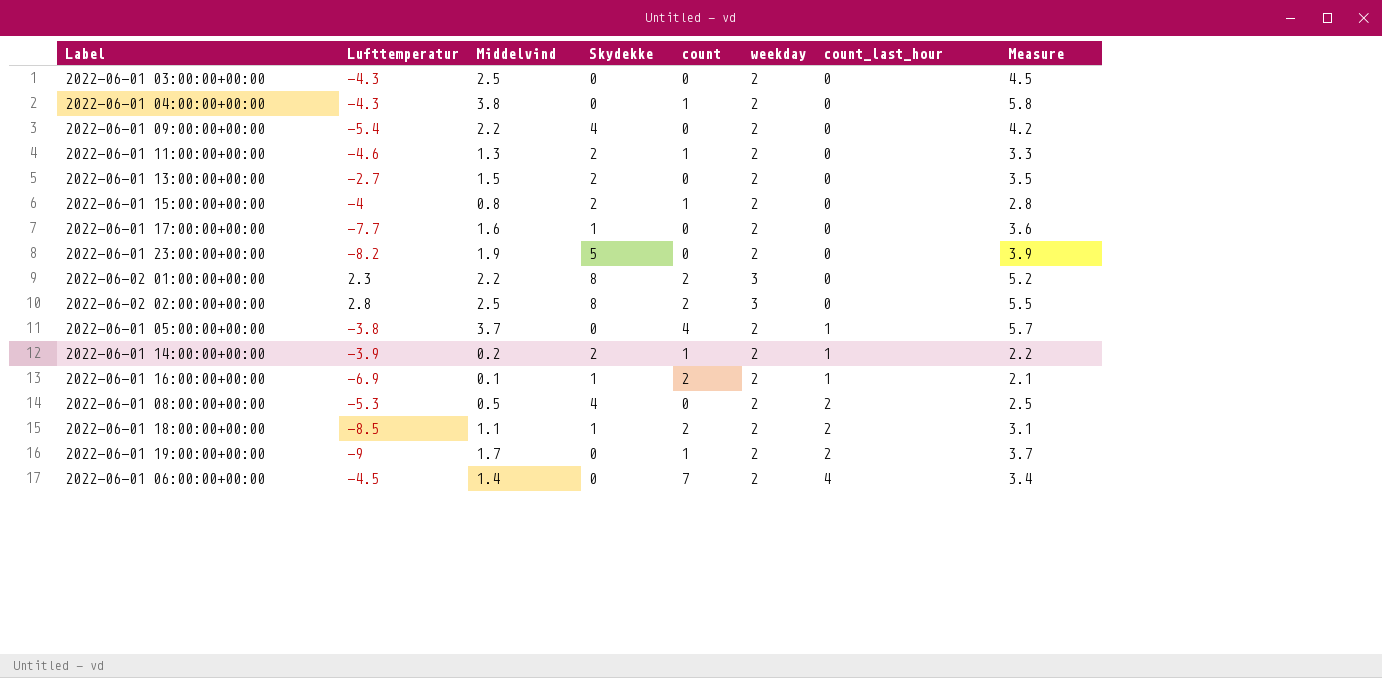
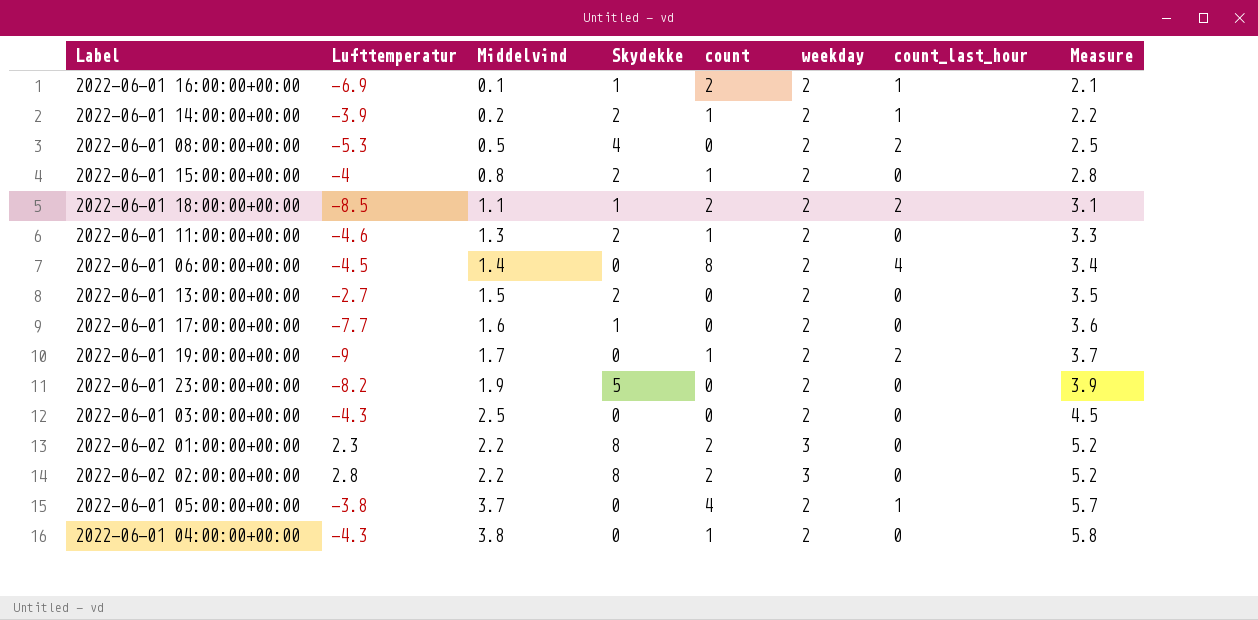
row order: count_last_hour ascending -> Measure ascending
row 2022-06-01 09:00:00+00:00: -5.4 | 2.2 | 4 | 0 | 2 | 0 | 4.2 -> none
2022-06-01 06:00:00+00:00 | count: 7 -> 8
2022-06-02 02:00:00+00:00 | Middelvind: 2.5 -> 2.2
2022-06-02 02:00:00+00:00 | Measure: 5.5 -> 5.2

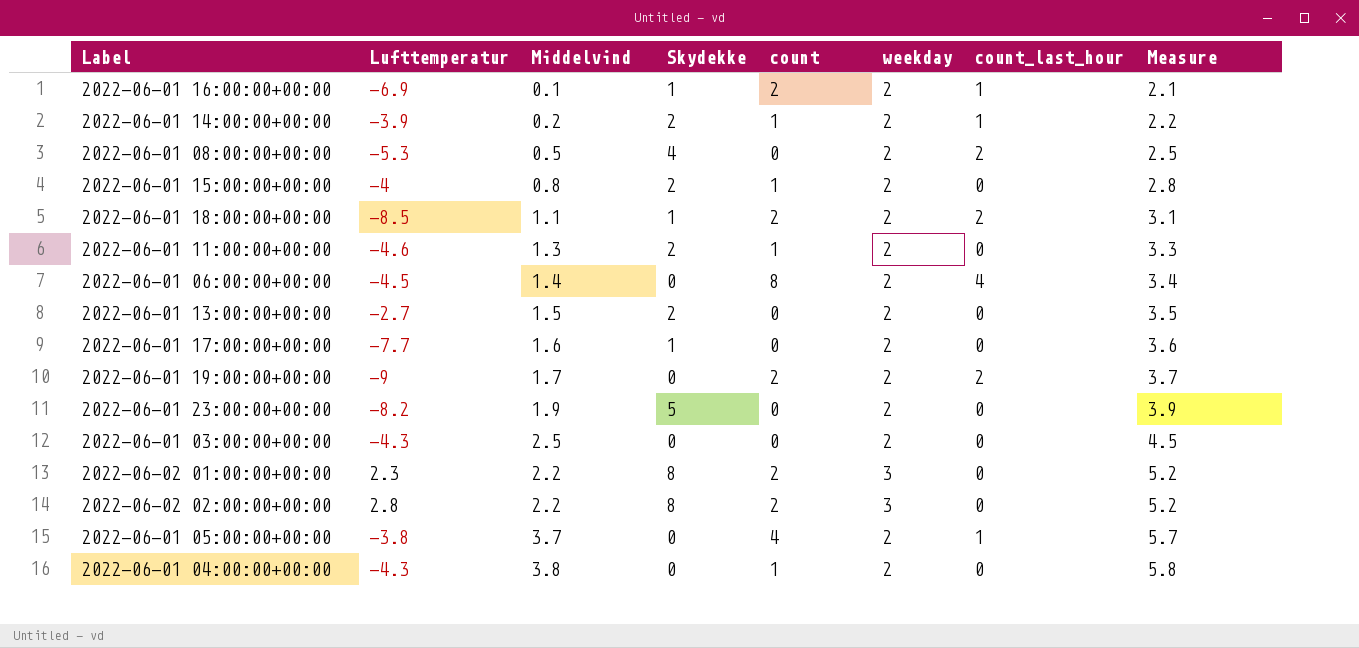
2022-06-01 19:00:00+00:00 | count: 1 -> 2

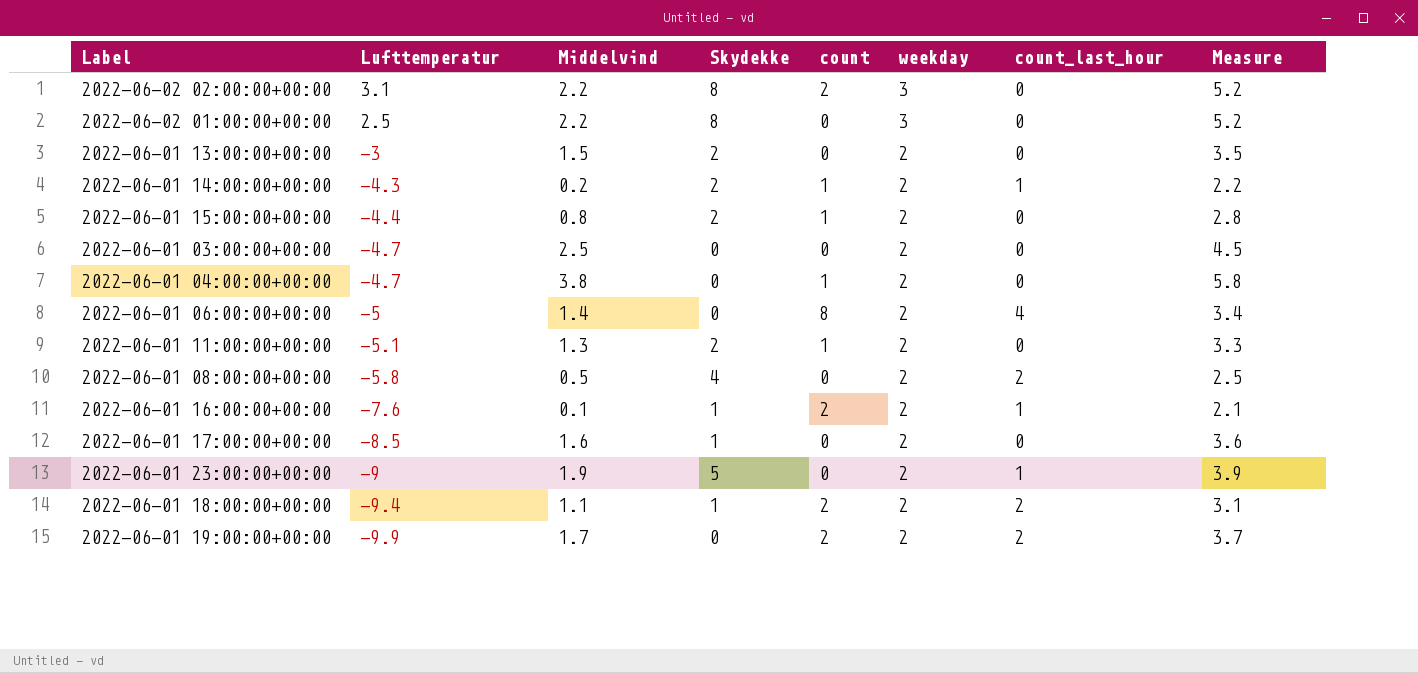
row order: Measure ascending -> Lufttemperatur descending
row 2022-06-01 05:00:00+00:00: -3.8 | 3.7 | 0 | 4 | 2 | 1 | 5.7 -> none
2022-06-02 02:00:00+00:00 | Lufttemperatur: 2.8 -> 3.1
2022-06-02 01:00:00+00:00 | Lufttemperatur: 2.3 -> 2.5
2022-06-02 01:00:00+00:00 | count: 2 -> 0
2022-06-01 13:00:00+00:00 | Lufttemperatur: -2.7 -> -3
2022-06-01 14:00:00+00:00 | Lufttemperatur: -3.9 -> -4.3
2022-06-01 15:00:00+00:00 | Lufttemperatur: -4 -> -4.4
2022-06-01 03:00:00+00:00 | Lufttemperatur: -4.3 -> -4.7
2022-06-01 04:00:00+00:00 | Lufttemperatur: -4.3 -> -4.7
2022-06-01 06:00:00+00:00 | Lufttemperatur: -4.5 -> -5
2022-06-01 11:00:00+00:00 | Lufttemperatur: -4.6 -> -5.1
2022-06-01 08:00:00+00:00 | Lufttemperatur: -5.3 -> -5.8
2022-06-01 16:00:00+00:00 | Lufttemperatur: -6.9 -> -7.6
2022-06-01 17:00:00+00:00 | Lufttemperatur: -7.7 -> -8.5
2022-06-01 23:00:00+00:00 | Lufttemperatur: -8.2 -> -9
2022-06-01 23:00:00+00:00 | count_last_hour: 0 -> 1
2022-06-01 18:00:00+00:00 | Lufttemperatur: -8.5 -> -9.4
2022-06-01 19:00:00+00:00 | Lufttemperatur: -9 -> -9.9

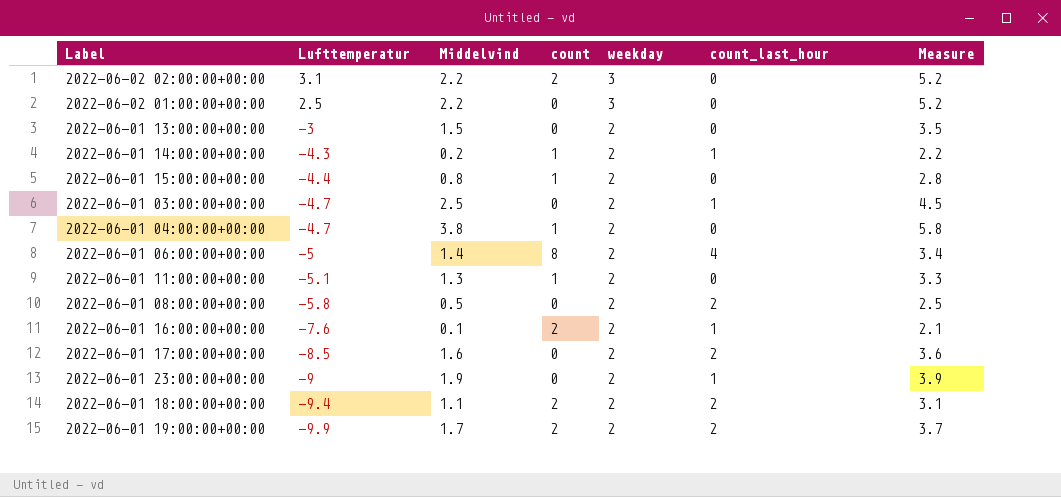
column Skydekke | position: 4 -> none
2022-06-01 03:00:00+00:00 | count_last_hour: 0 -> 1
2022-06-01 17:00:00+00:00 | count_last_hour: 0 -> 2

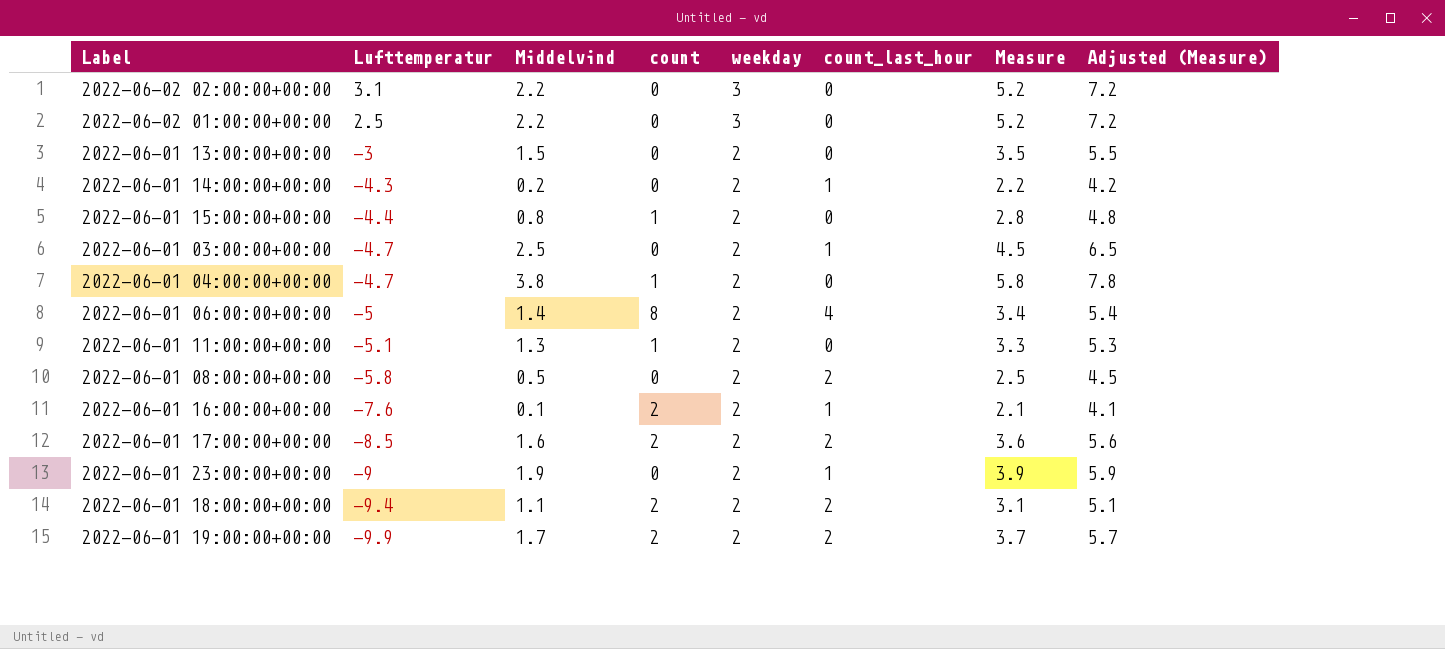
column Adjusted (Measure) | formula: none -> [Measure] + 2
2022-06-02 02:00:00+00:00 | count: 2 -> 0
2022-06-01 14:00:00+00:00 | count: 1 -> 0
2022-06-01 17:00:00+00:00 | count: 0 -> 2

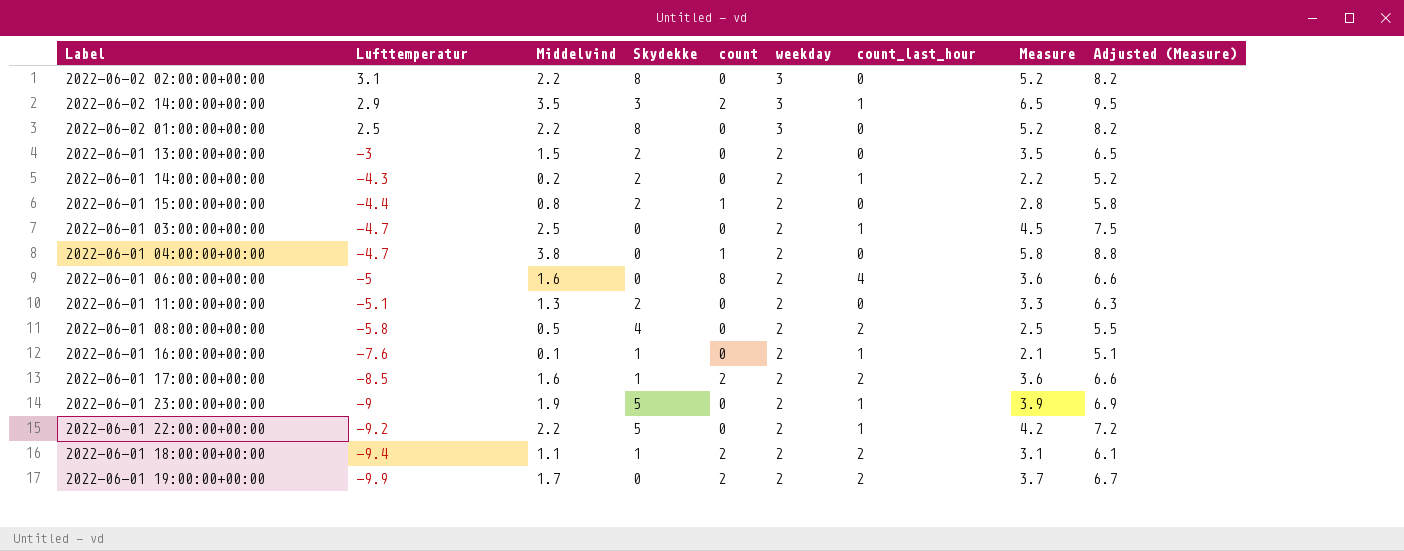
column Skydekke | position: none -> 4
column Adjusted (Measure) | formula: [Measure] + 2 -> [Measure] + 3
row 2022-06-02 14:00:00+00:00: none -> 2.9 | 3.5 | 3 | 2 | 3 | 1 | 6.5 | 9.5
2022-06-01 06:00:00+00:00 | Middelvind: 1.4 -> 1.6
2022-06-01 06:00:00+00:00 | Measure: 3.4 -> 3.6
2022-06-01 11:00:00+00:00 | count: 1 -> 0
2022-06-01 16:00:00+00:00 | count: 2 -> 0
row 2022-06-01 22:00:00+00:00: none -> -9.2 | 2.2 | 5 | 0 | 2 | 1 | 4.2 | 7.2

